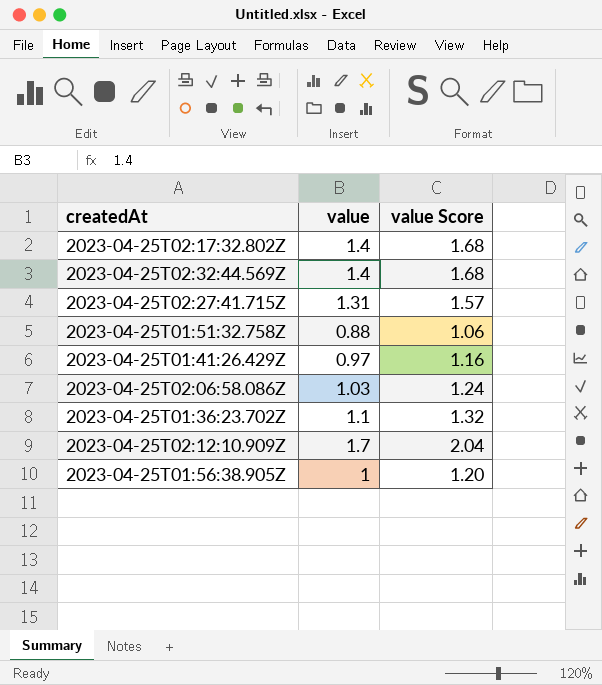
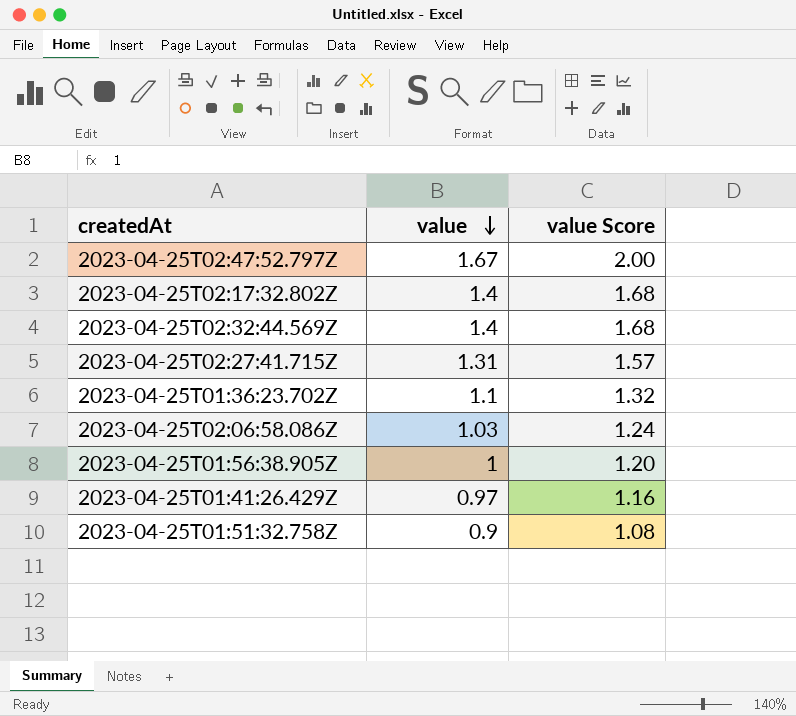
row order: none -> value descending
row 2023-04-25T02:12:10.909Z: 1.7 | 2.04 -> none
row 2023-04-25T02:47:52.797Z: none -> 1.67 | 2.00
2023-04-25T01:51:32.758Z | value: 0.88 -> 0.9
2023-04-25T01:51:32.758Z | value Score: 1.06 -> 1.08

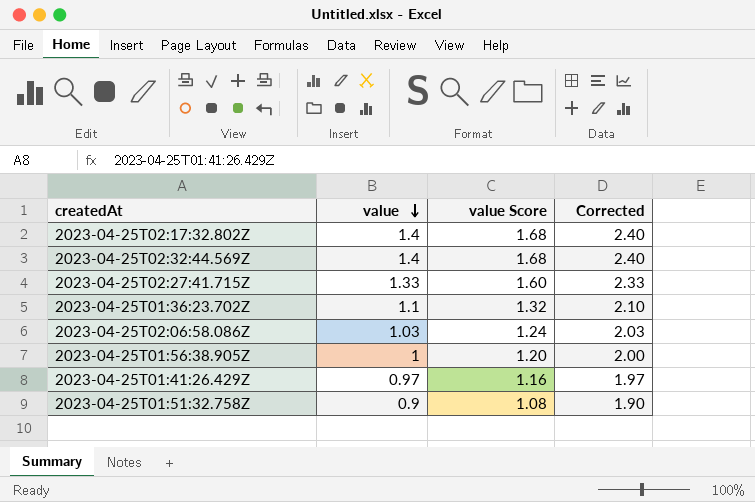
column Corrected | formula: none -> [value] + 1
row 2023-04-25T02:47:52.797Z: 1.67 | 2.00 -> none
2023-04-25T02:27:41.715Z | value: 1.31 -> 1.33
2023-04-25T02:27:41.715Z | value Score: 1.57 -> 1.60

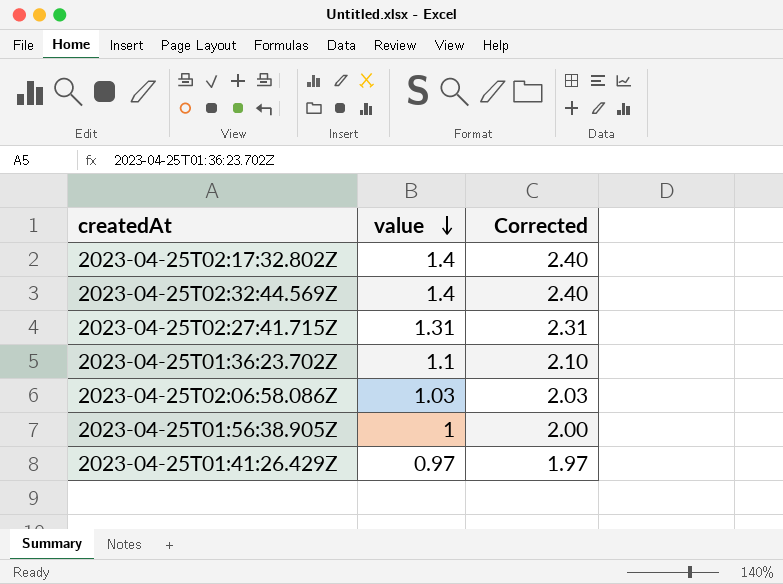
column value Score | formula: [value] * 1.2 -> none
row 2023-04-25T01:51:32.758Z: 0.9 | 1.08 | 1.90 -> none
2023-04-25T02:27:41.715Z | value: 1.33 -> 1.31
2023-04-25T02:27:41.715Z | Corrected: 2.33 -> 2.31

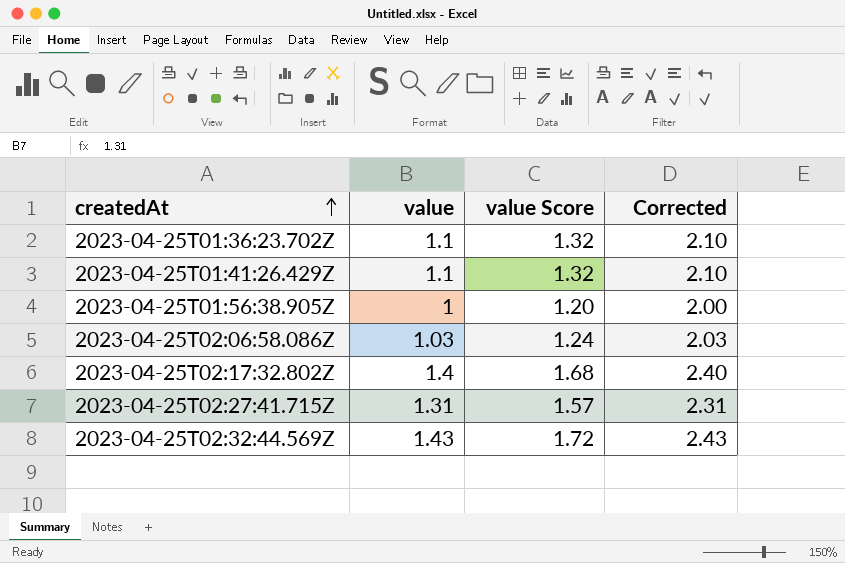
row order: value descending -> createdAt ascending
column value Score | formula: none -> [value] * 1.2
2023-04-25T01:41:26.429Z | value: 0.97 -> 1.1
2023-04-25T01:41:26.429Z | Corrected: 1.97 -> 2.10
2023-04-25T02:32:44.569Z | value: 1.4 -> 1.43
2023-04-25T02:32:44.569Z | Corrected: 2.40 -> 2.43

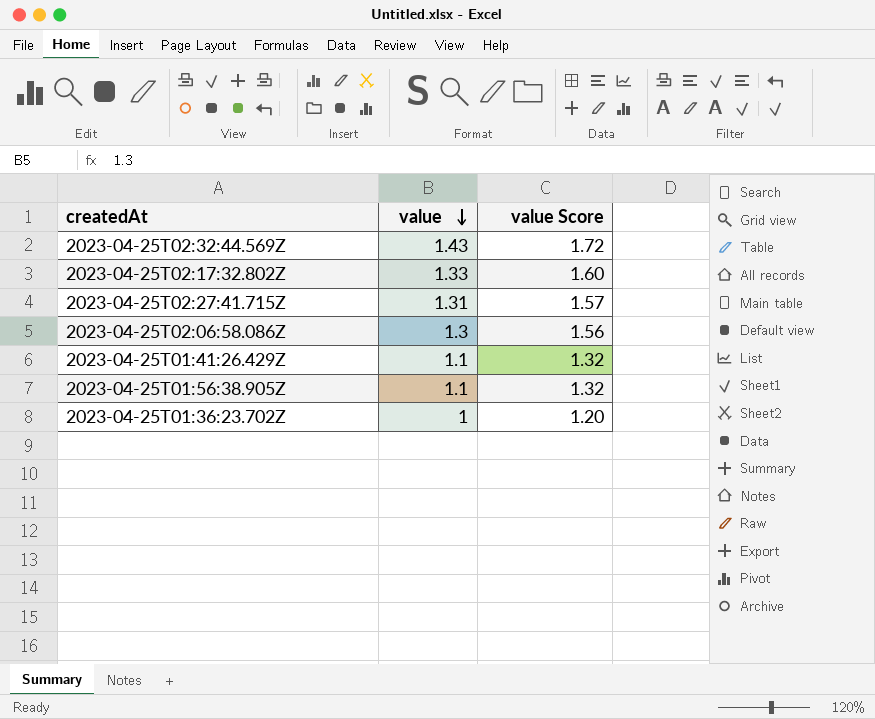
row order: createdAt ascending -> value descending
column Corrected | formula: [value] + 1 -> none
2023-04-25T02:17:32.802Z | value: 1.4 -> 1.33
2023-04-25T02:17:32.802Z | value Score: 1.68 -> 1.60
2023-04-25T02:06:58.086Z | value: 1.03 -> 1.3
2023-04-25T02:06:58.086Z | value Score: 1.24 -> 1.56
2023-04-25T01:56:38.905Z | value: 1 -> 1.1
2023-04-25T01:56:38.905Z | value Score: 1.20 -> 1.32
2023-04-25T01:36:23.702Z | value: 1.1 -> 1
2023-04-25T01:36:23.702Z | value Score: 1.32 -> 1.20

